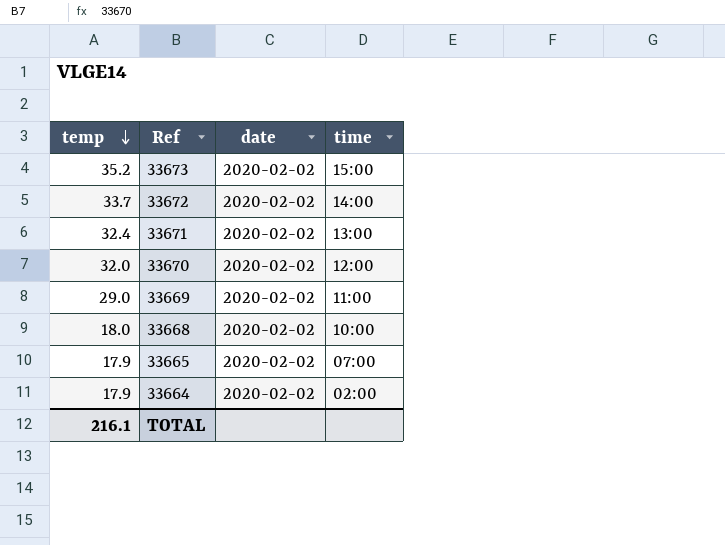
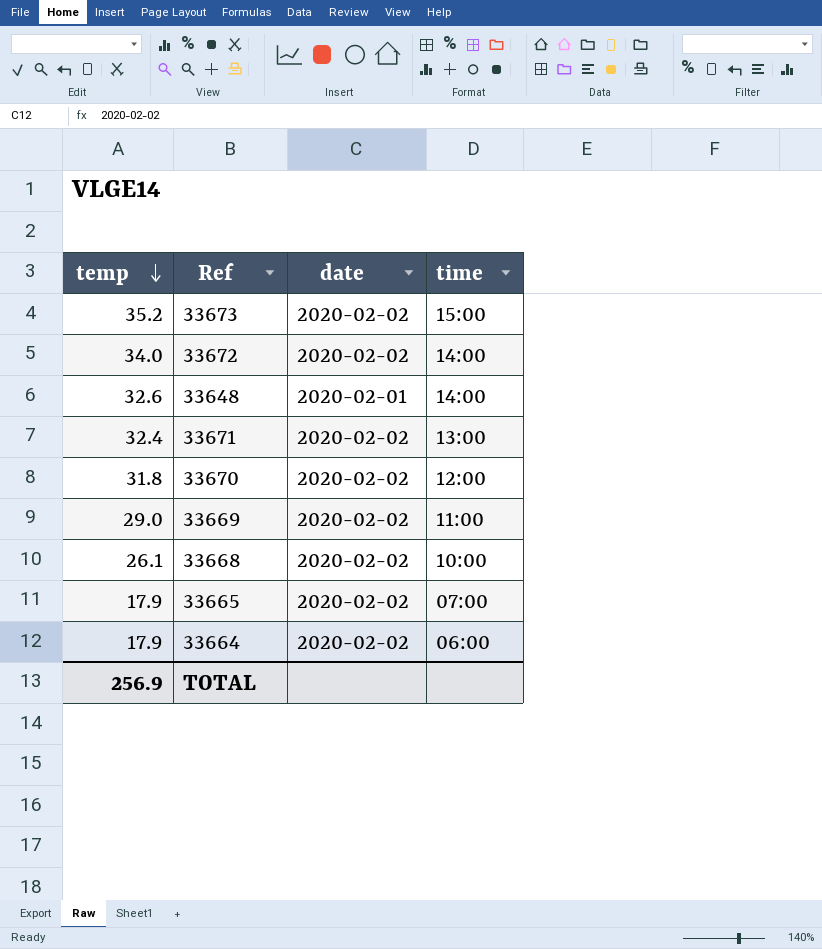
33672 | temp: 33.7 -> 34.0
row 33648: none -> 32.6 | 2020-02-01 | 14:00
33670 | temp: 32.0 -> 31.8
33668 | temp: 18.0 -> 26.1
33664 | time: 02:00 -> 06:00
TOTAL | temp: 216.1 -> 256.9

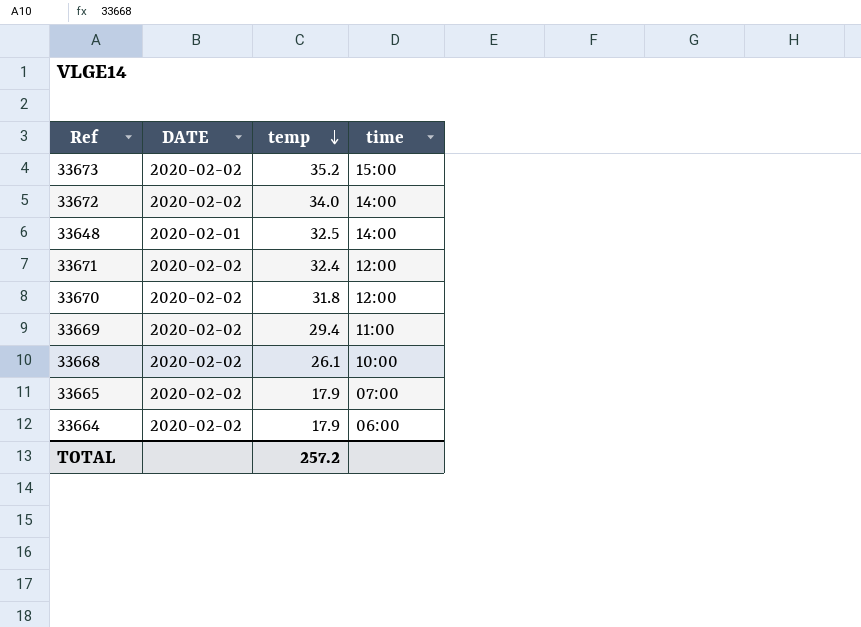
column name: date -> DATE
column temp | position: 1 -> 3
33648 | temp: 32.6 -> 32.5
33671 | time: 13:00 -> 12:00
33669 | temp: 29.0 -> 29.4
TOTAL | temp: 256.9 -> 257.2

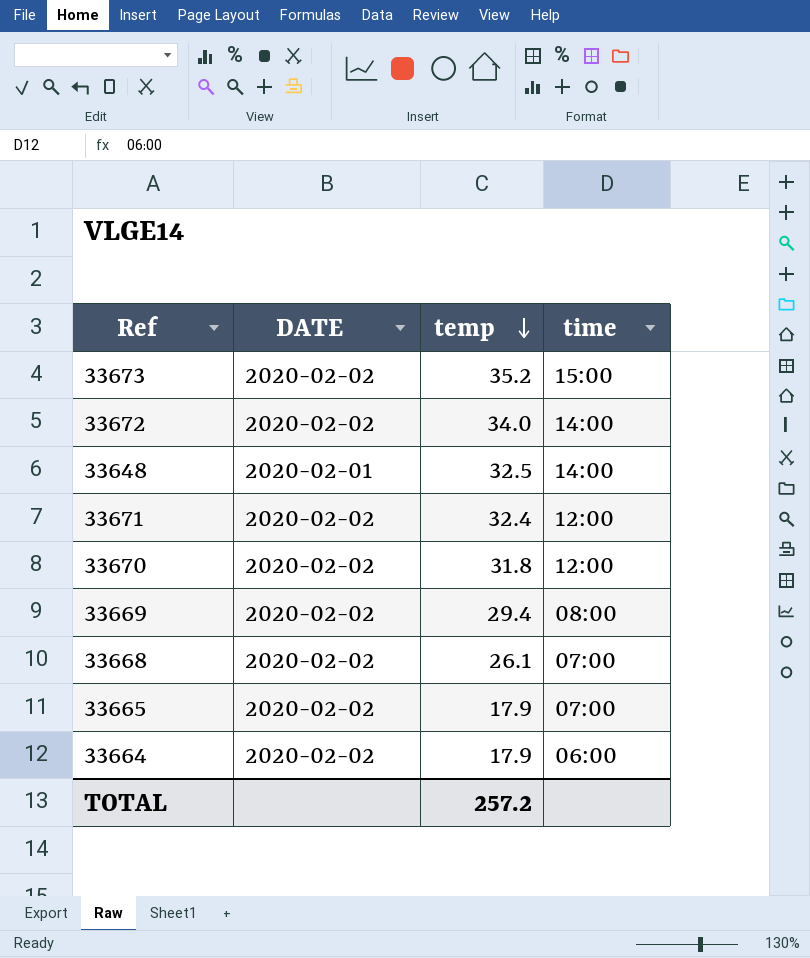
33669 | time: 11:00 -> 08:00
33668 | time: 10:00 -> 07:00

